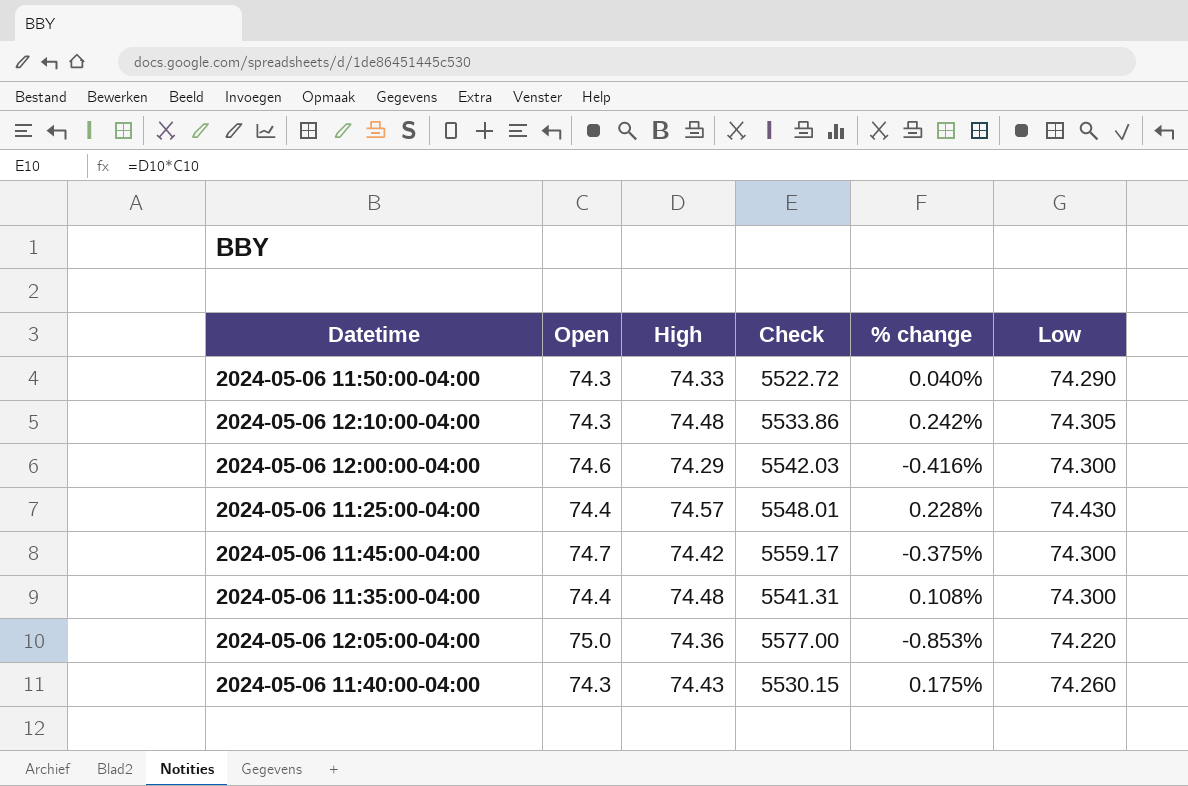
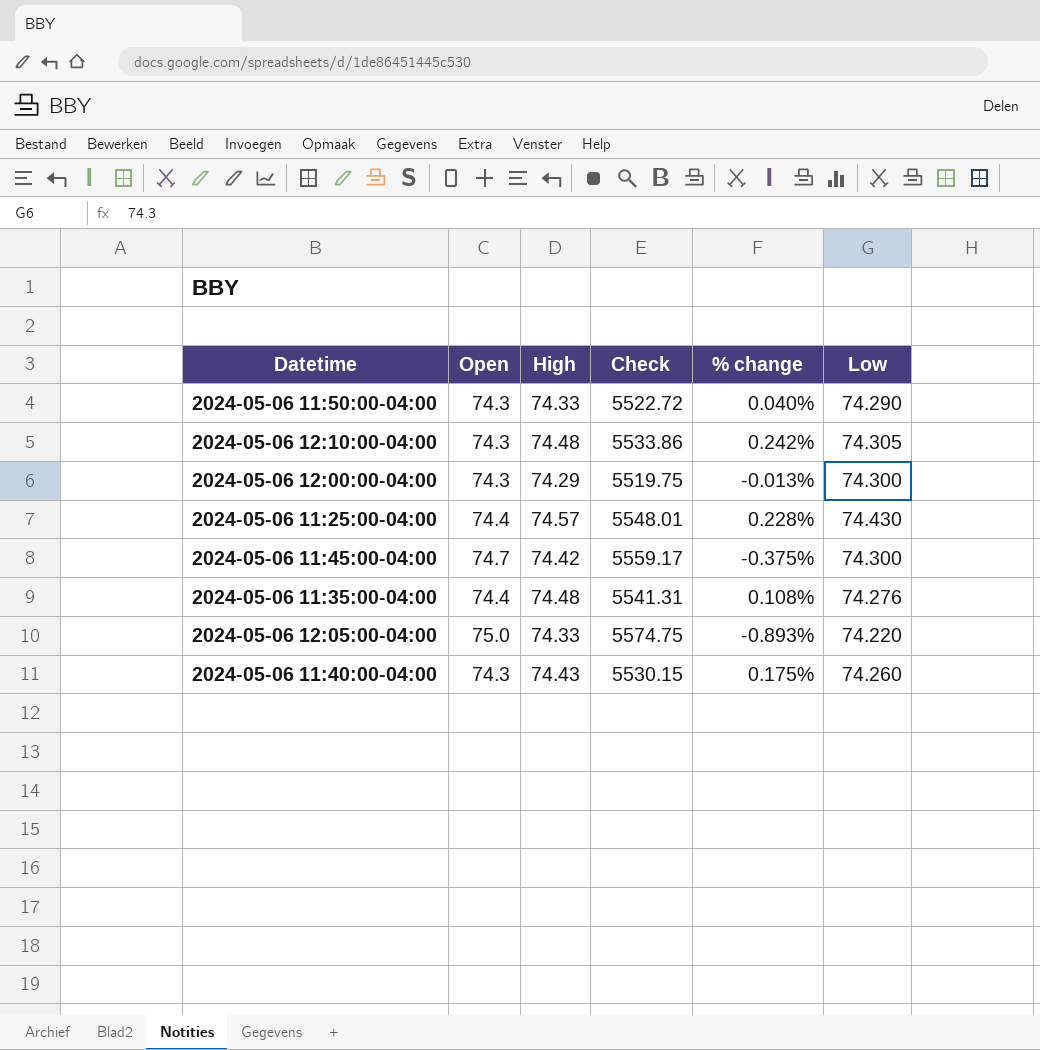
2024-05-06 12:00:00-04:00 | Open: 74.6 -> 74.3
2024-05-06 12:00:00-04:00 | Check: 5542.03 -> 5519.75
2024-05-06 12:00:00-04:00 | % change: -0.416% -> -0.013%
2024-05-06 11:35:00-04:00 | Low: 74.300 -> 74.276
2024-05-06 12:05:00-04:00 | High: 74.36 -> 74.33
2024-05-06 12:05:00-04:00 | Check: 5577.00 -> 5574.75
2024-05-06 12:05:00-04:00 | % change: -0.853% -> -0.893%

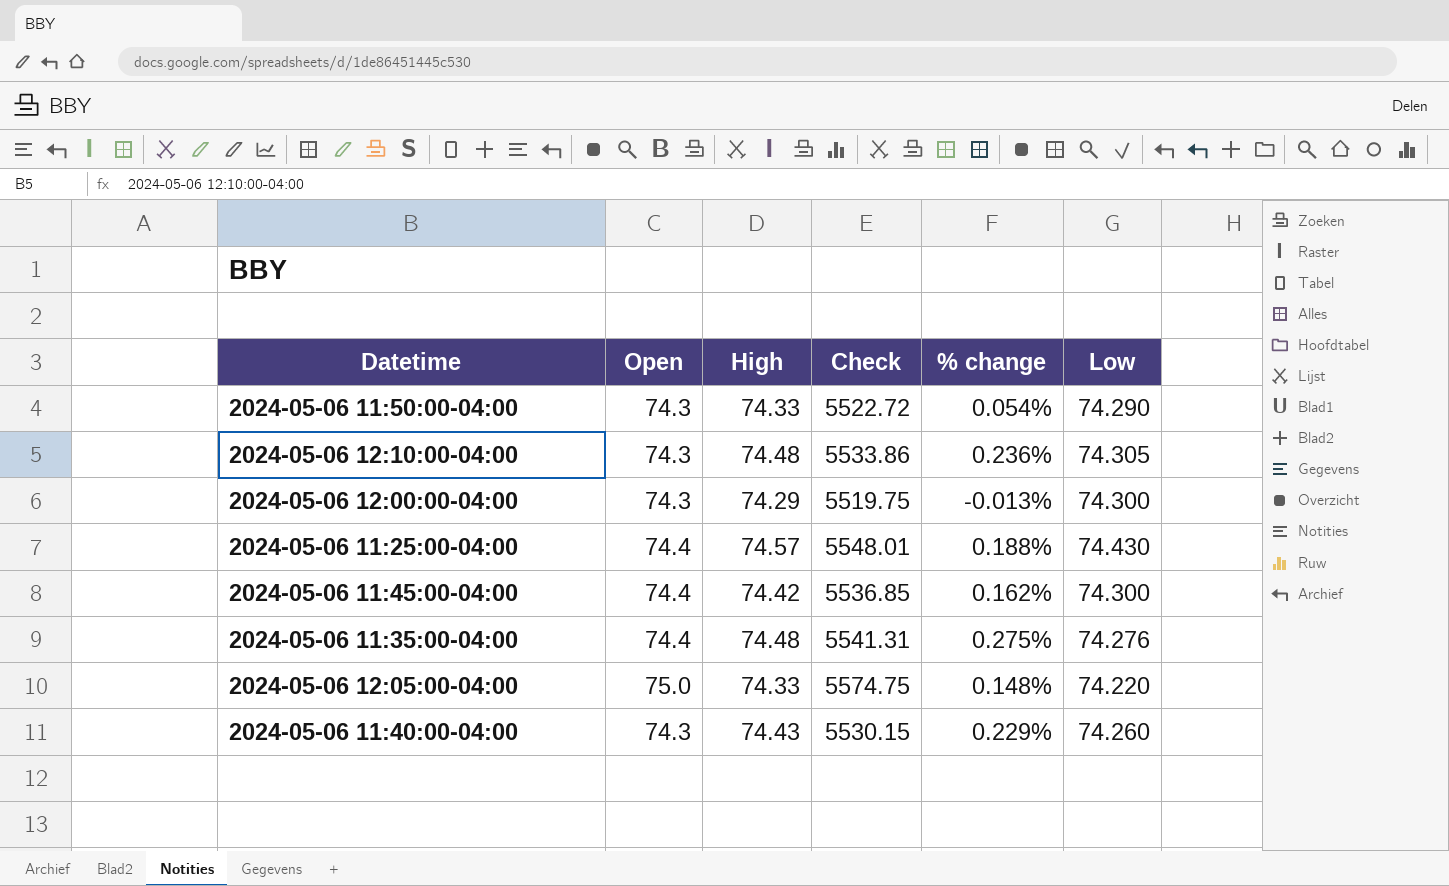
column % change | formula: ([High] - [Open]) / [Open] -> ([High] - [Low]) / [Low]
2024-05-06 11:45:00-04:00 | Open: 74.7 -> 74.4
2024-05-06 11:45:00-04:00 | Check: 5559.17 -> 5536.85

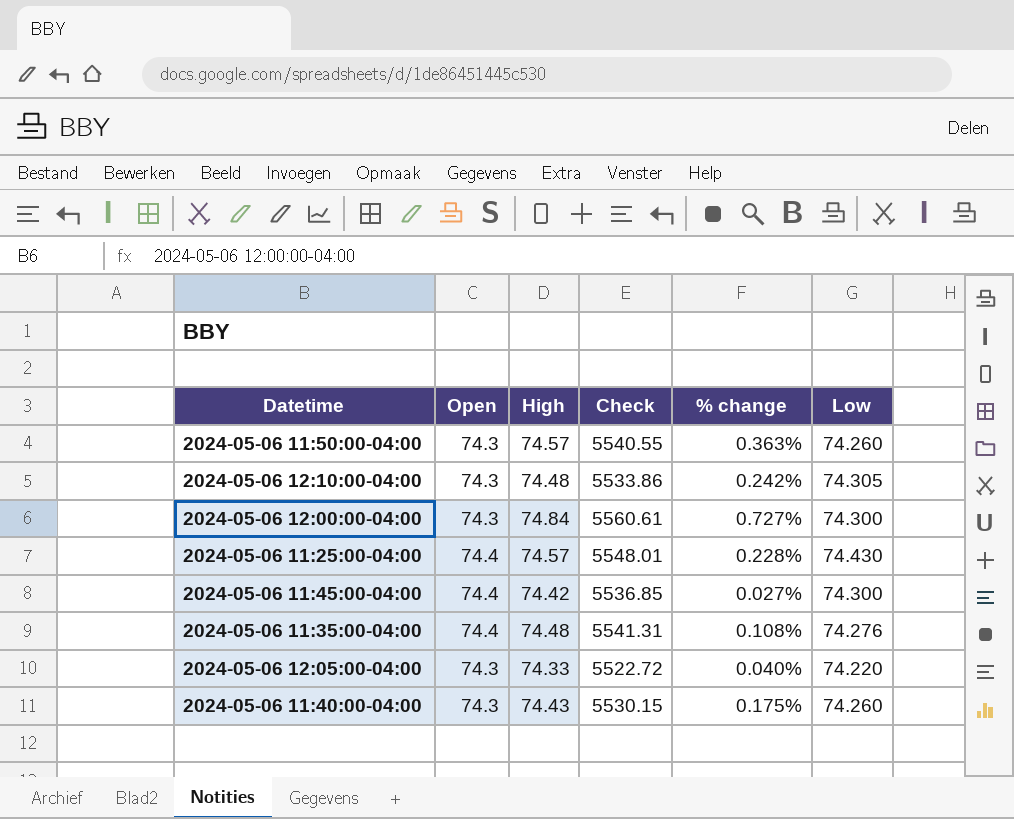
column % change | formula: ([High] - [Low]) / [Low] -> ([High] - [Open]) / [Open]
2024-05-06 11:50:00-04:00 | High: 74.33 -> 74.57
2024-05-06 11:50:00-04:00 | Check: 5522.72 -> 5540.55
2024-05-06 11:50:00-04:00 | Low: 74.290 -> 74.260
2024-05-06 12:00:00-04:00 | High: 74.29 -> 74.84
2024-05-06 12:00:00-04:00 | Check: 5519.75 -> 5560.61
2024-05-06 12:05:00-04:00 | Open: 75.0 -> 74.3
2024-05-06 12:05:00-04:00 | Check: 5574.75 -> 5522.72

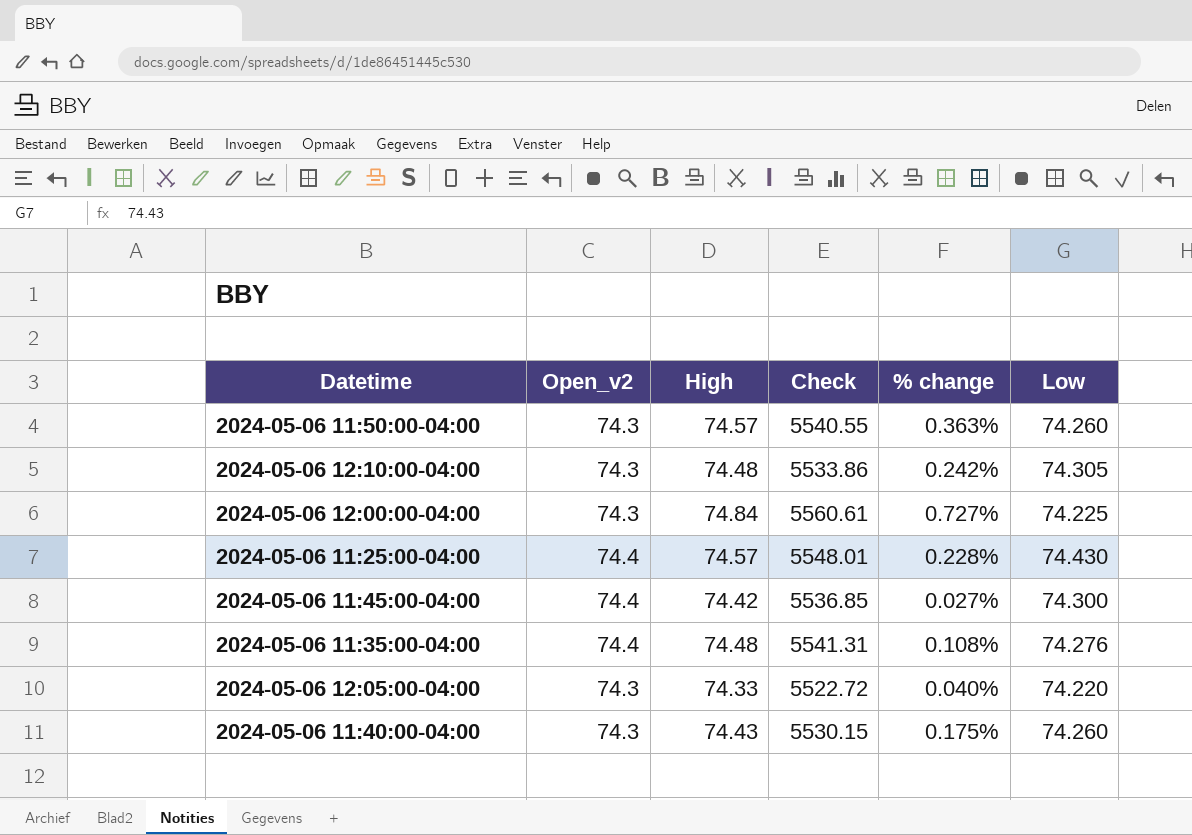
column name: Open -> Open_v2
2024-05-06 12:00:00-04:00 | Low: 74.300 -> 74.225

